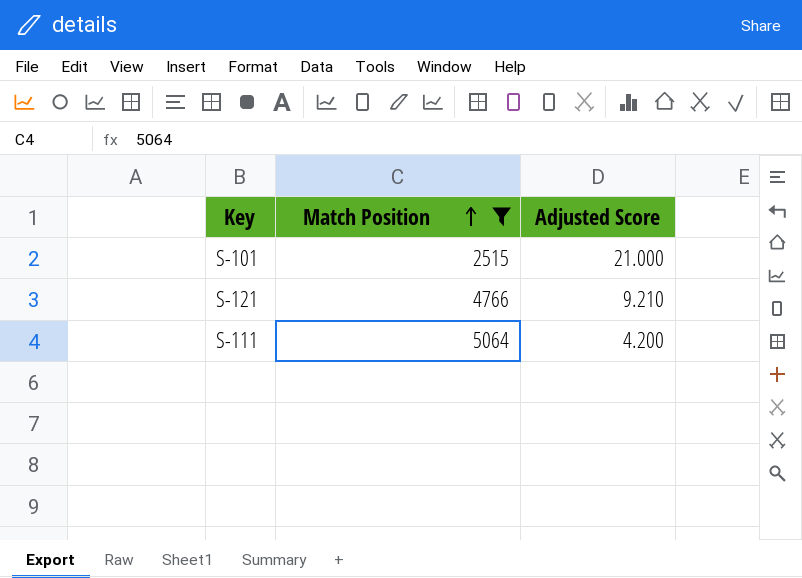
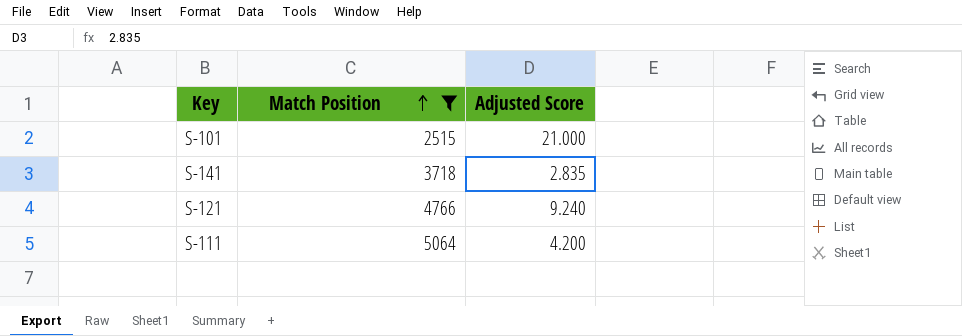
row S-141: none -> 3718 | 2.835
S-121 | Adjusted Score: 9.210 -> 9.240

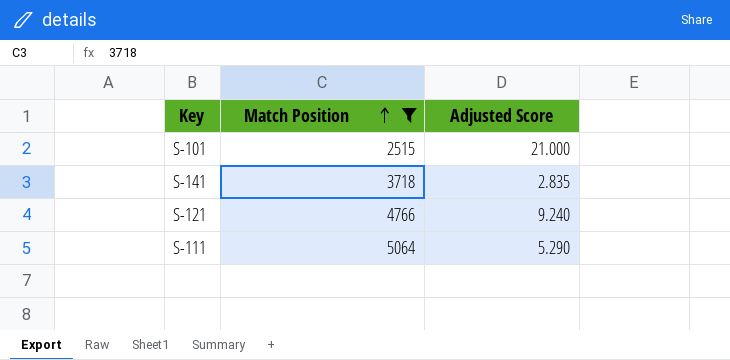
S-111 | Adjusted Score: 4.200 -> 5.290

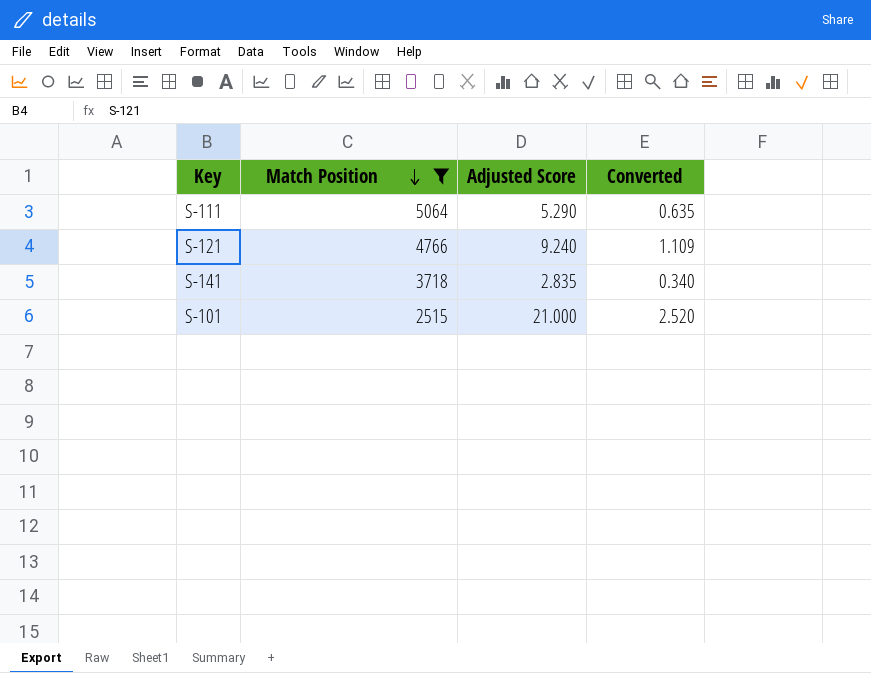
row order: Match Position ascending -> Match Position descending
column Converted | formula: none -> [Adjusted Score] * 0.12

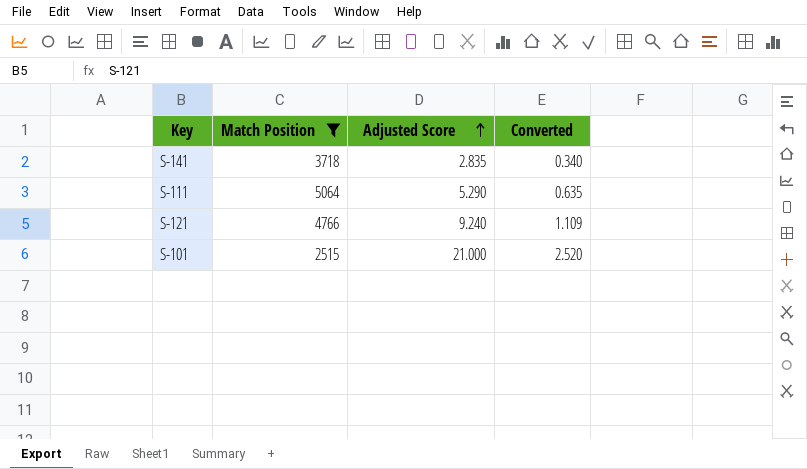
row order: Match Position descending -> Adjusted Score ascending

